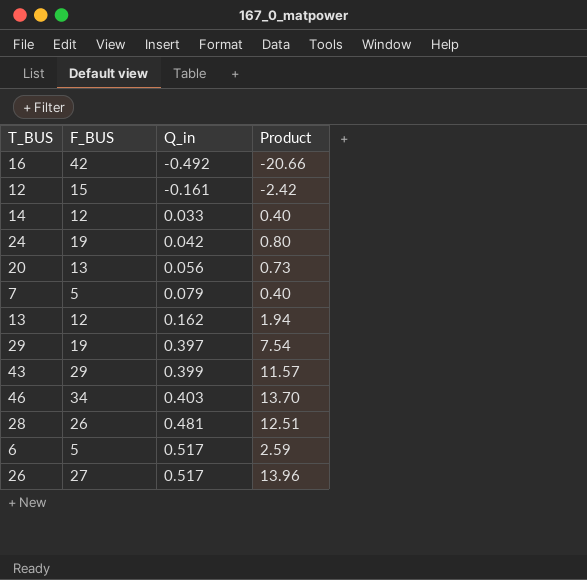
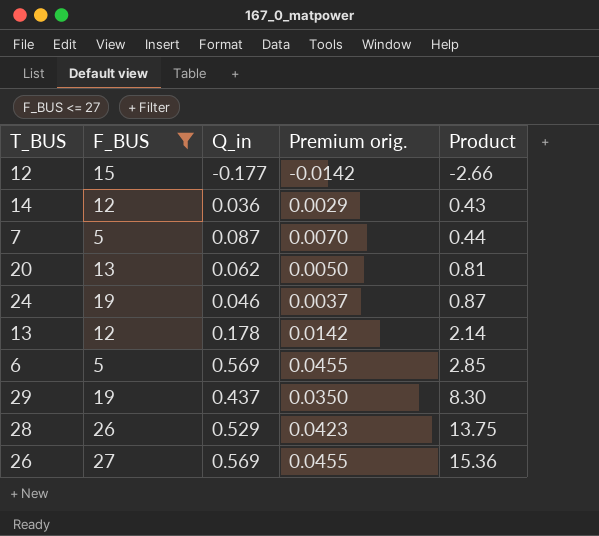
filter: none -> F_BUS <= 27
row order: Q_in ascending -> Product ascending
column Premium orig. | formula: none -> [Q_in] * 0.08
12 | Q_in: -0.161 -> -0.177
12 | Product: -2.42 -> -2.66
14 | Q_in: 0.033 -> 0.036
14 | Product: 0.40 -> 0.43
7 | Q_in: 0.079 -> 0.087
7 | Product: 0.40 -> 0.44
20 | Q_in: 0.056 -> 0.062
20 | Product: 0.73 -> 0.81
24 | Q_in: 0.042 -> 0.046
24 | Product: 0.80 -> 0.87
13 | Q_in: 0.162 -> 0.178
13 | Product: 1.94 -> 2.14
6 | Q_in: 0.517 -> 0.569
6 | Product: 2.59 -> 2.85
29 | Q_in: 0.397 -> 0.437
29 | Product: 7.54 -> 8.30
28 | Q_in: 0.481 -> 0.529
28 | Product: 12.51 -> 13.75
26 | Q_in: 0.517 -> 0.569
26 | Product: 13.96 -> 15.36

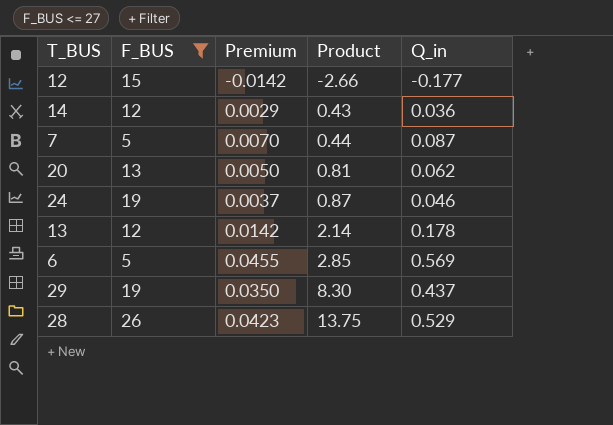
column name: Premium orig. -> Premium
column Q_in | position: 3 -> 5
row 26: 27 | 0.569 | 0.0455 | 15.36 -> none

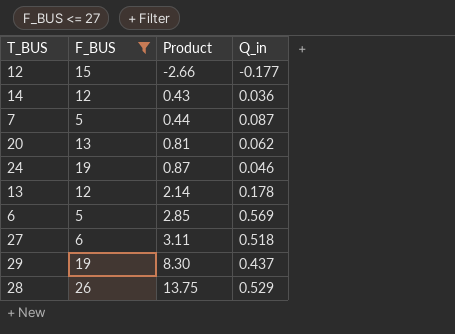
column Premium | formula: [Q_in] * 0.08 -> none
row 27: none -> 6 | 3.11 | 0.518

